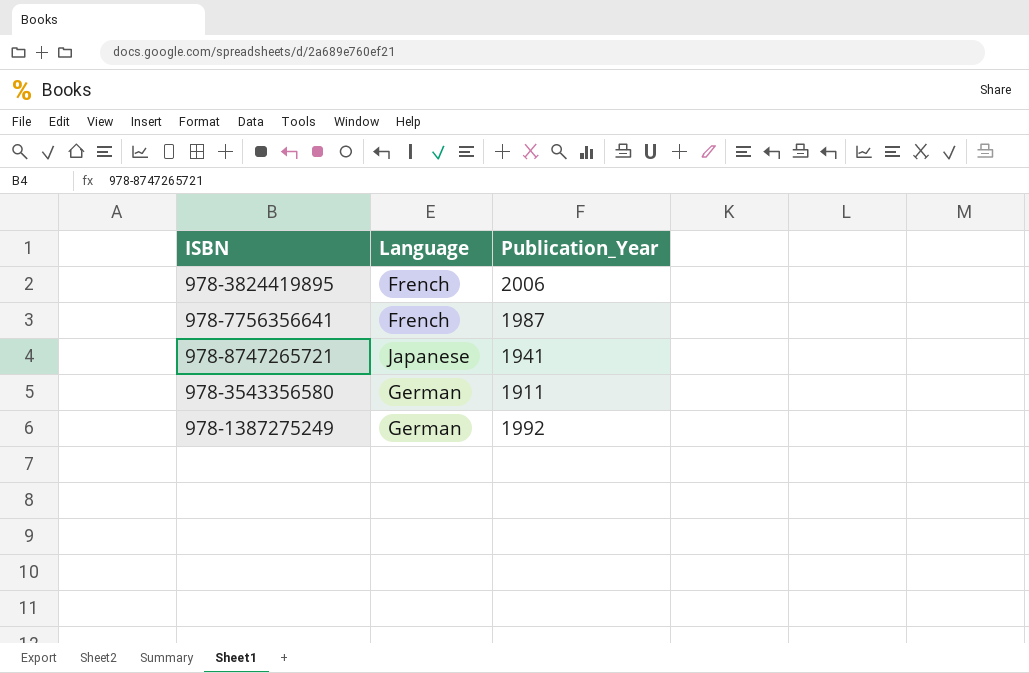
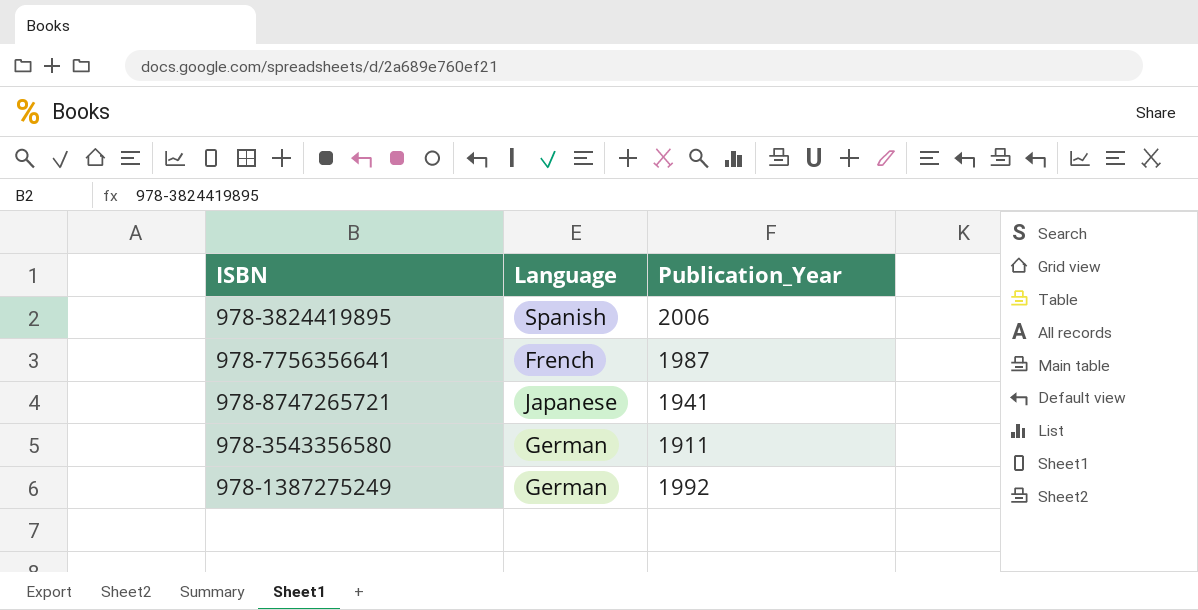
978-3824419895 | Language: French -> Spanish

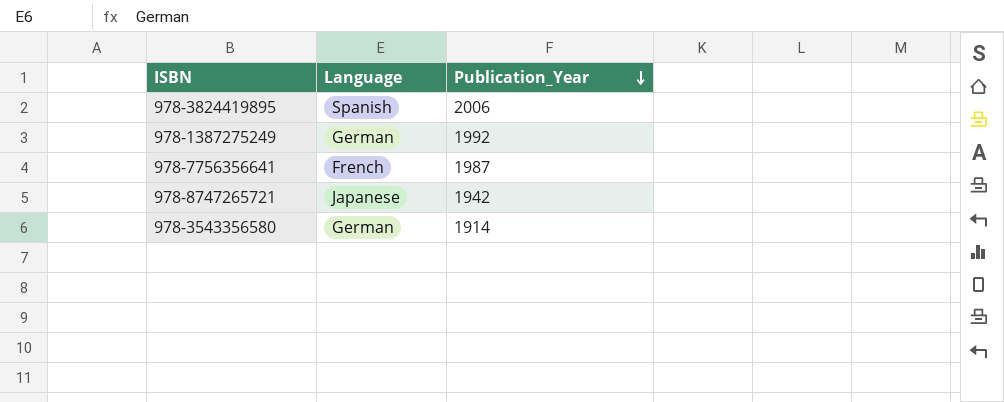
row order: none -> Publication_Year descending
978-8747265721 | Publication_Year: 1941 -> 1942
978-3543356580 | Publication_Year: 1911 -> 1914

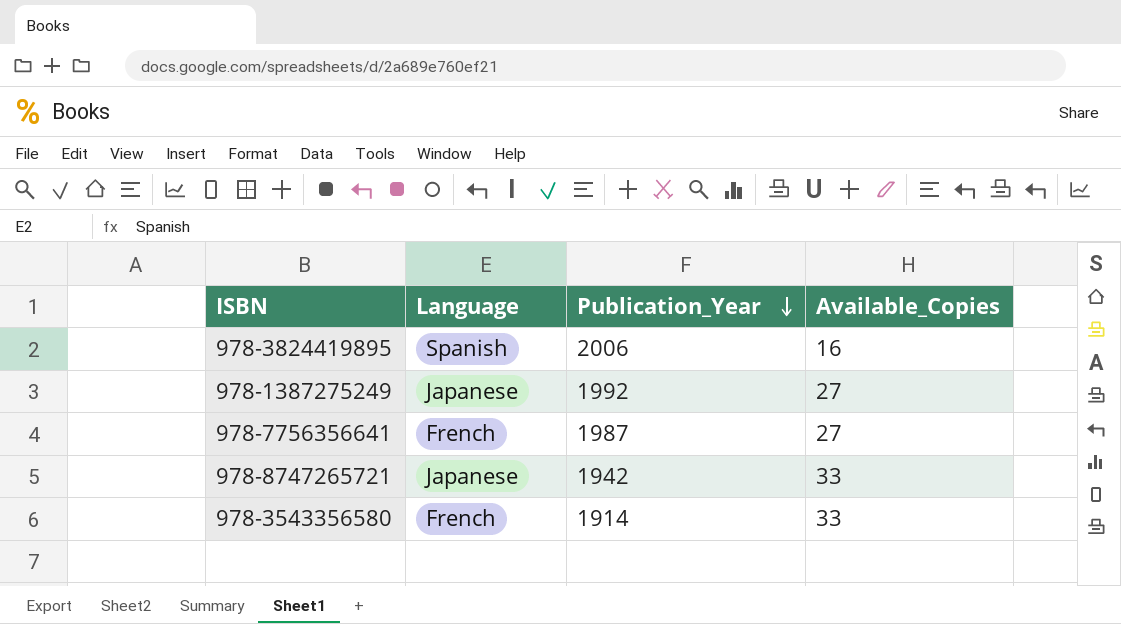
column Available_Copies | position: none -> 4
978-1387275249 | Language: German -> Japanese
978-3543356580 | Language: German -> French

